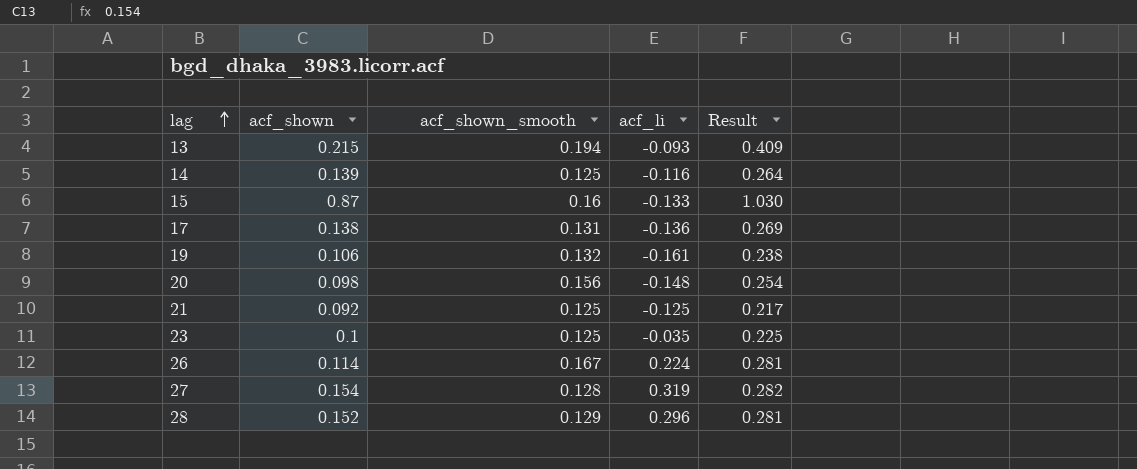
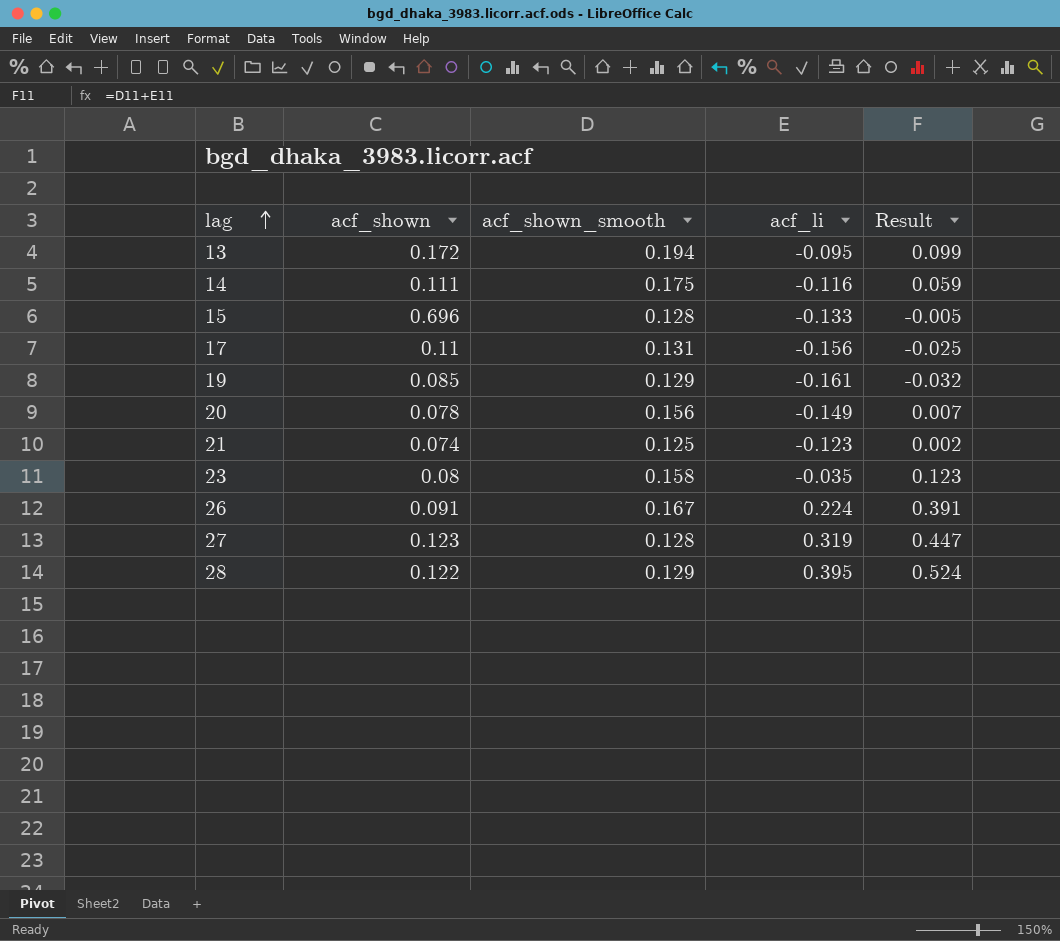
column Result | formula: [acf_shown] + [acf_shown_smooth] -> [acf_shown_smooth] + [acf_li]
13 | acf_shown: 0.215 -> 0.172
13 | acf_li: -0.093 -> -0.095
14 | acf_shown: 0.139 -> 0.111
14 | acf_shown_smooth: 0.125 -> 0.175
15 | acf_shown: 0.87 -> 0.696
15 | acf_shown_smooth: 0.16 -> 0.128
17 | acf_shown: 0.138 -> 0.11
17 | acf_li: -0.136 -> -0.156
19 | acf_shown: 0.106 -> 0.085
19 | acf_shown_smooth: 0.132 -> 0.129
20 | acf_shown: 0.098 -> 0.078
20 | acf_li: -0.148 -> -0.149
21 | acf_shown: 0.092 -> 0.074
21 | acf_li: -0.125 -> -0.123
23 | acf_shown: 0.1 -> 0.08
23 | acf_shown_smooth: 0.125 -> 0.158
26 | acf_shown: 0.114 -> 0.091
27 | acf_shown: 0.154 -> 0.123
28 | acf_shown: 0.152 -> 0.122
28 | acf_li: 0.296 -> 0.395

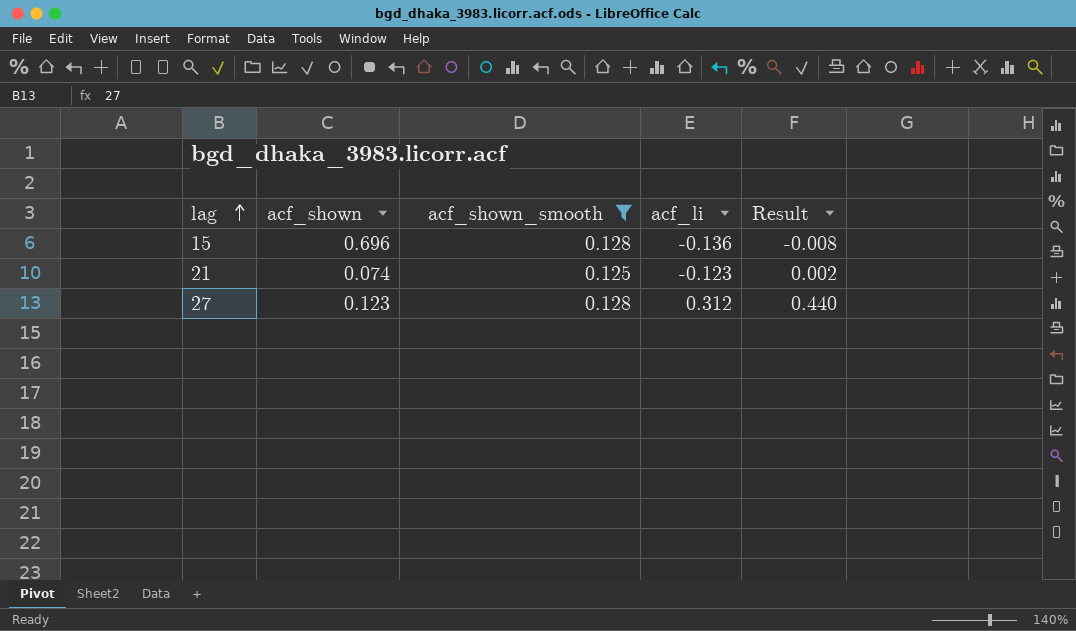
filter: none -> acf_shown_smooth <= 0.128
15 | acf_li: -0.133 -> -0.136
15 | Result: -0.005 -> -0.008
27 | acf_li: 0.319 -> 0.312
27 | Result: 0.447 -> 0.440

